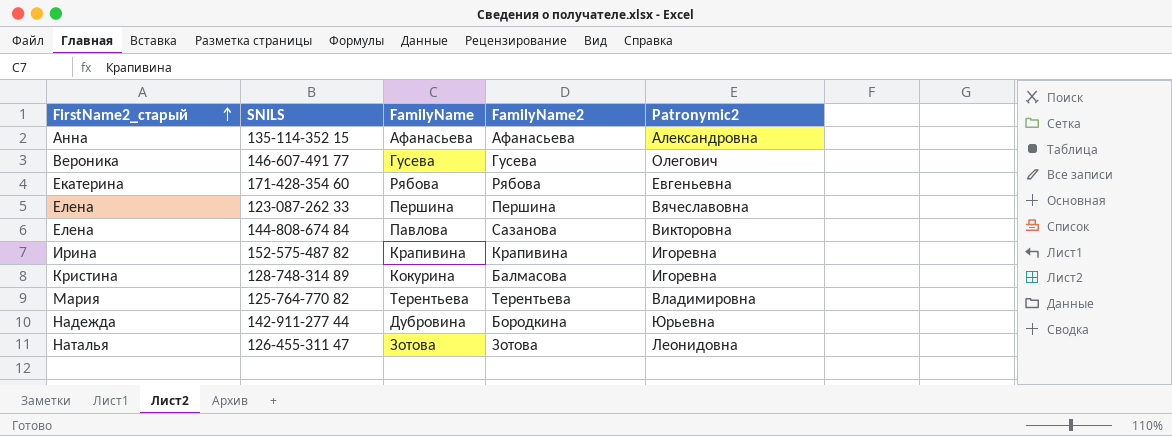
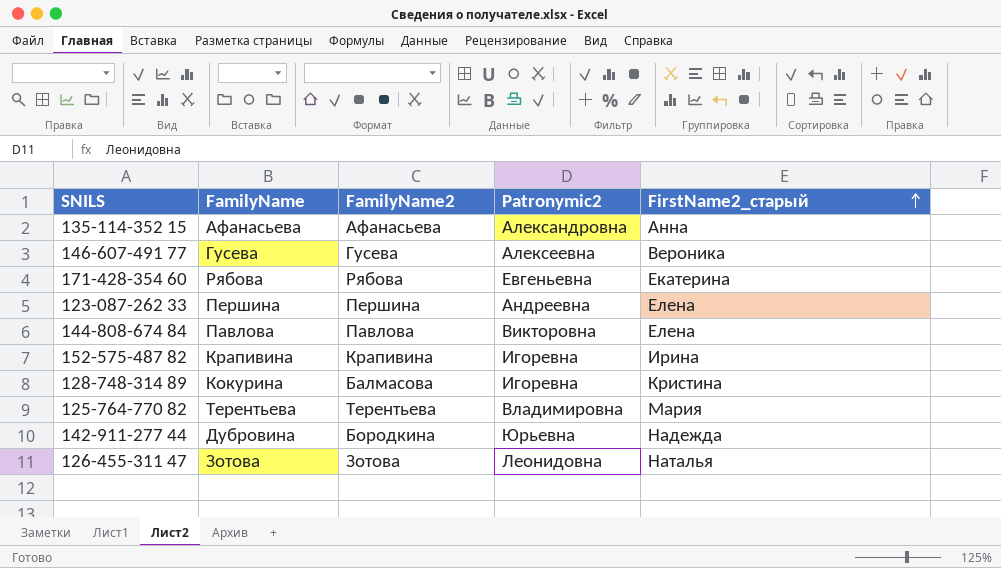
column FirstName2_старый | position: 1 -> 5
146-607-491 77 | Patronymic2: Олегович -> Алексеевна
123-087-262 33 | Patronymic2: Вячеславовна -> Андреевна
144-808-674 84 | FamilyName2: Сазанова -> Павлова

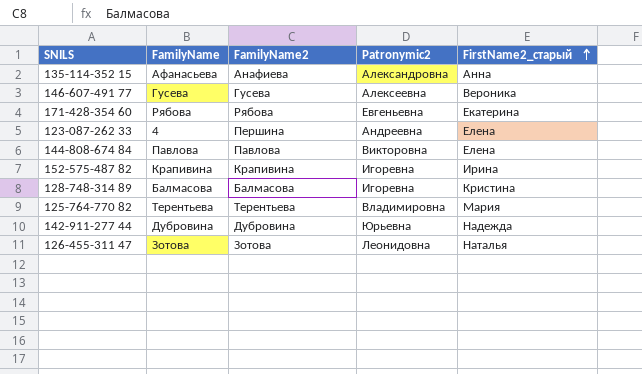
135-114-352 15 | FamilyName2: Афанасьева -> Анафиева
123-087-262 33 | FamilyName: Першина -> 4
128-748-314 89 | FamilyName: Кокурина -> Балмасова
142-911-277 44 | FamilyName2: Бородкина -> Дубровина

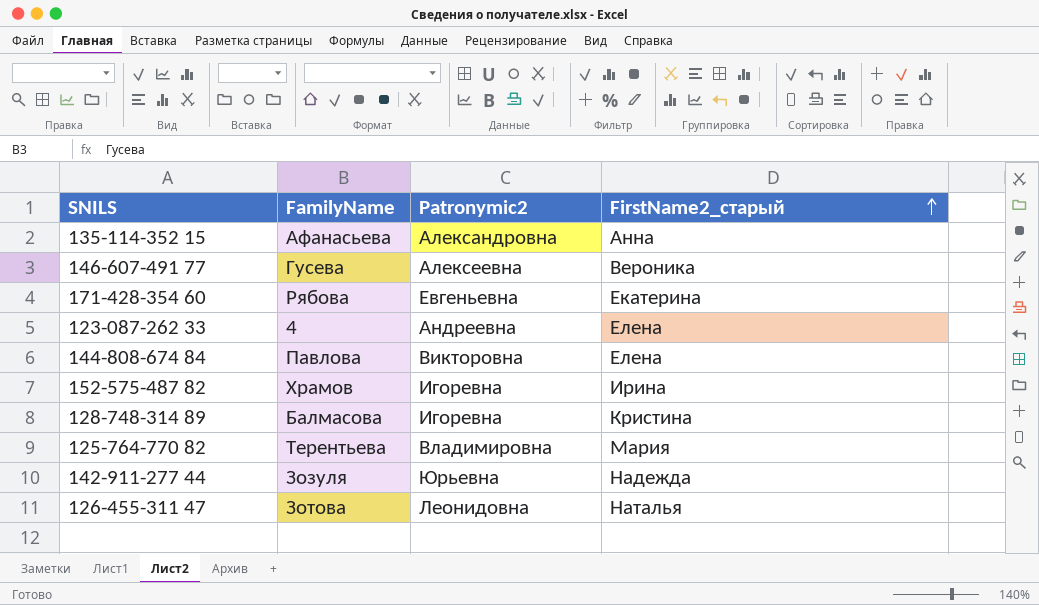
column FamilyName2 | position: 3 -> none
152-575-487 82 | FamilyName: Крапивина -> Храмов
142-911-277 44 | FamilyName: Дубровина -> Зозуля

